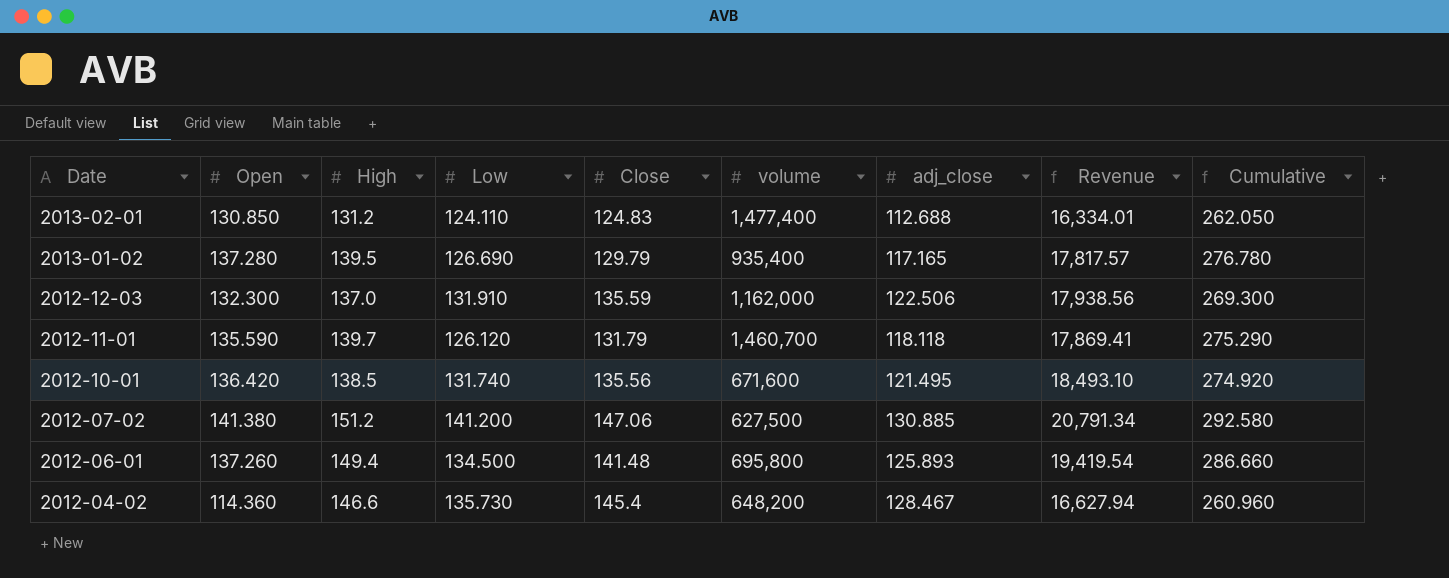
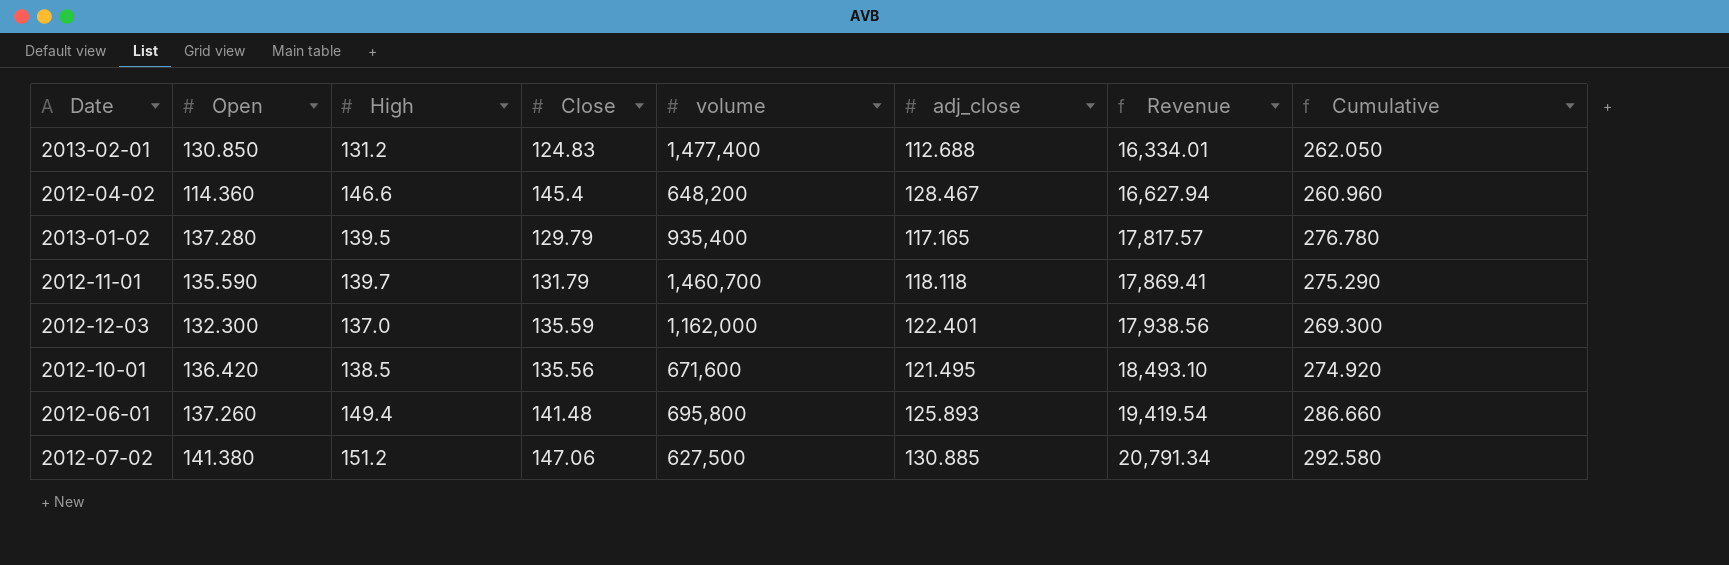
row order: Date descending -> Revenue ascending
column Low | position: 4 -> none
2012-12-03 | adj_close: 122.506 -> 122.401

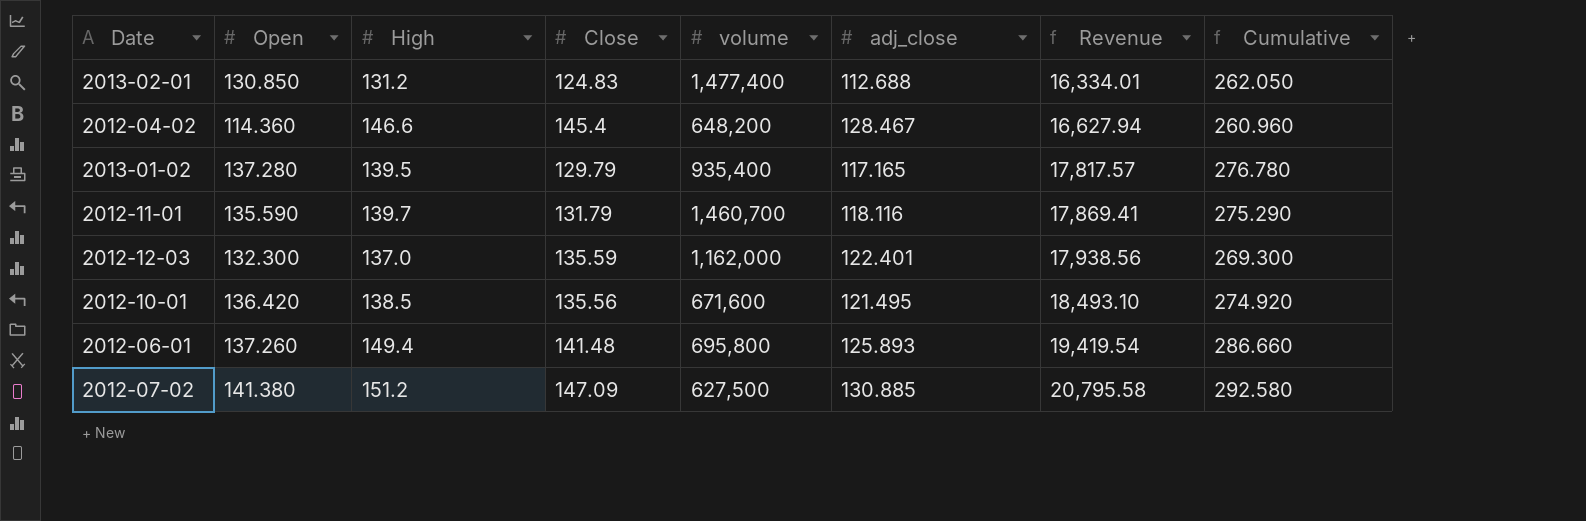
2012-11-01 | adj_close: 118.118 -> 118.116
2012-07-02 | Close: 147.06 -> 147.09
2012-07-02 | Revenue: 20,791.34 -> 20,795.58

